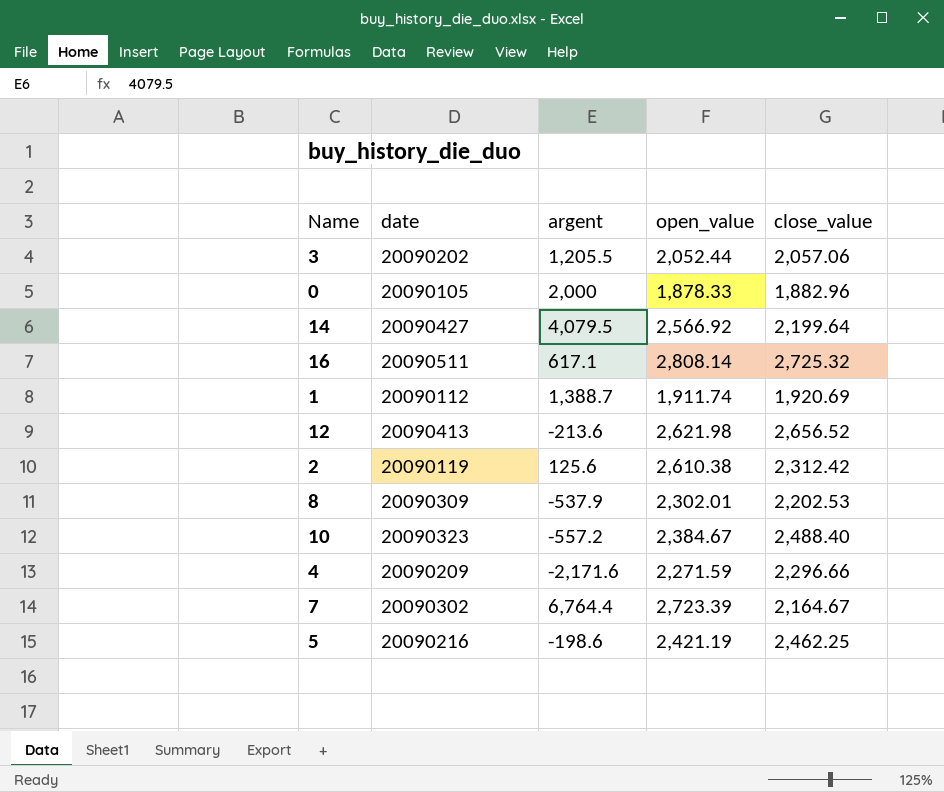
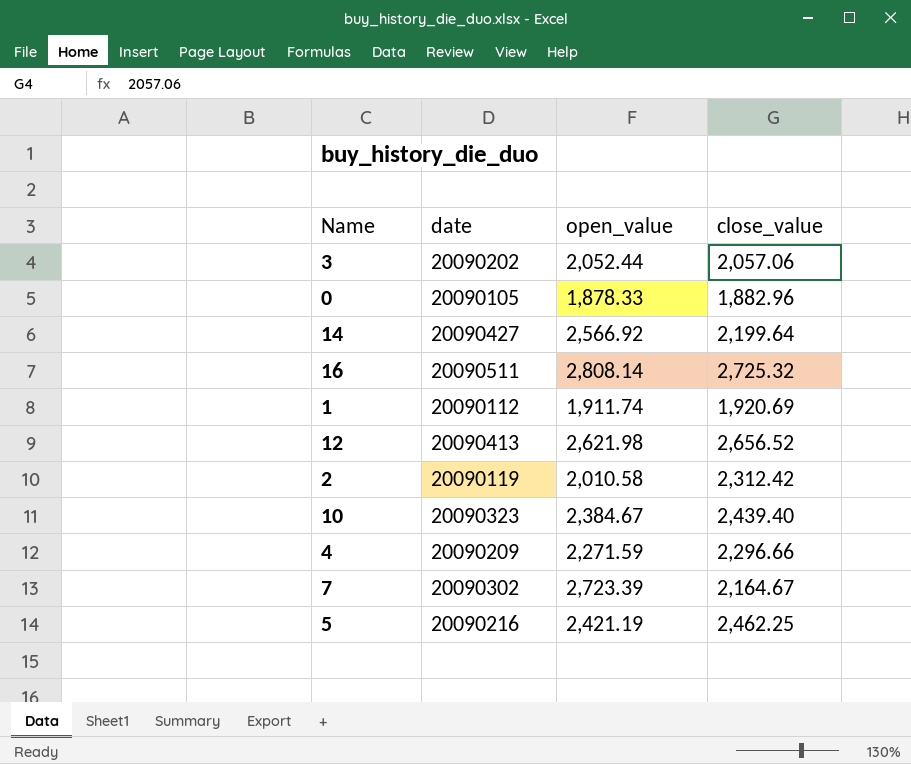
column argent | position: 3 -> none
row 8: 20090309 | -537.9 | 2,302.01 | 2,202.53 -> none
2 | open_value: 2,610.38 -> 2,010.58
10 | close_value: 2,488.40 -> 2,439.40

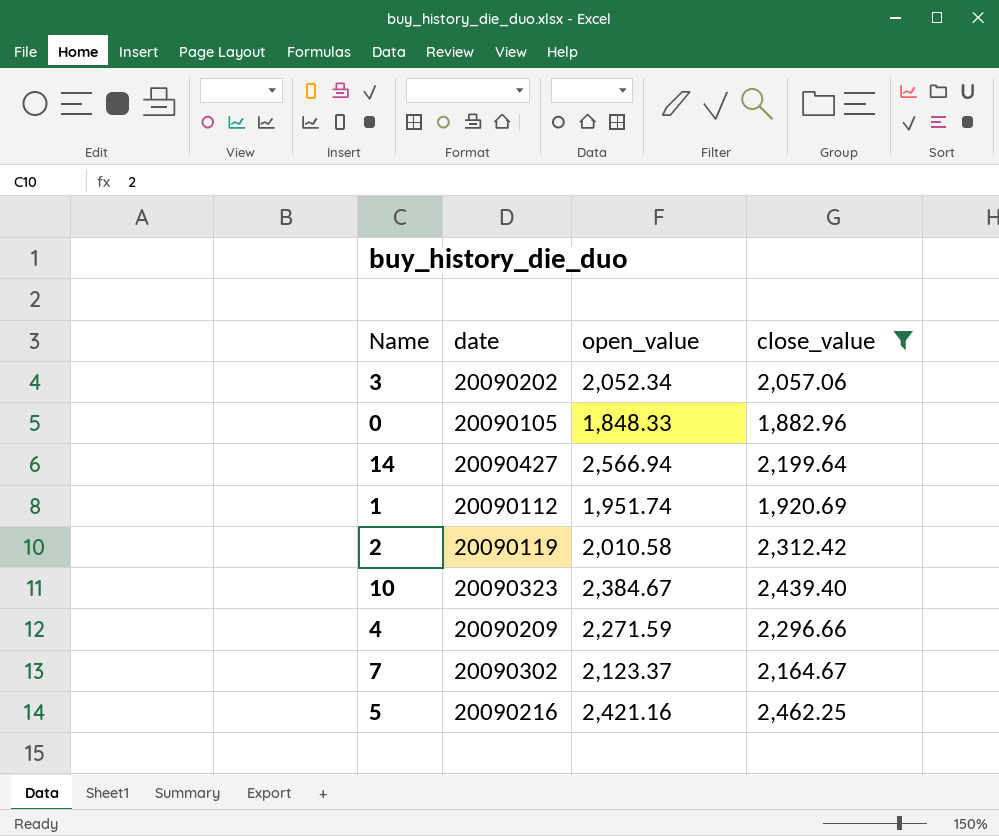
filter: none -> close_value <= 2,462.25
3 | open_value: 2,052.44 -> 2,052.34
0 | open_value: 1,878.33 -> 1,848.33
14 | open_value: 2,566.92 -> 2,566.94
1 | open_value: 1,911.74 -> 1,951.74
7 | open_value: 2,723.39 -> 2,123.37
5 | open_value: 2,421.19 -> 2,421.16

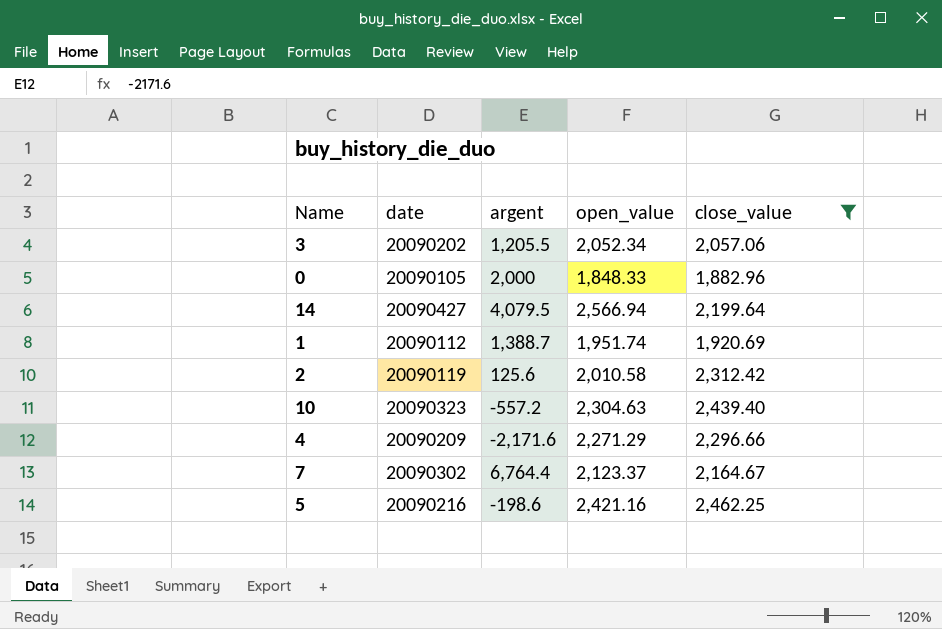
column argent | position: none -> 3
10 | open_value: 2,384.67 -> 2,304.63
4 | open_value: 2,271.59 -> 2,271.29

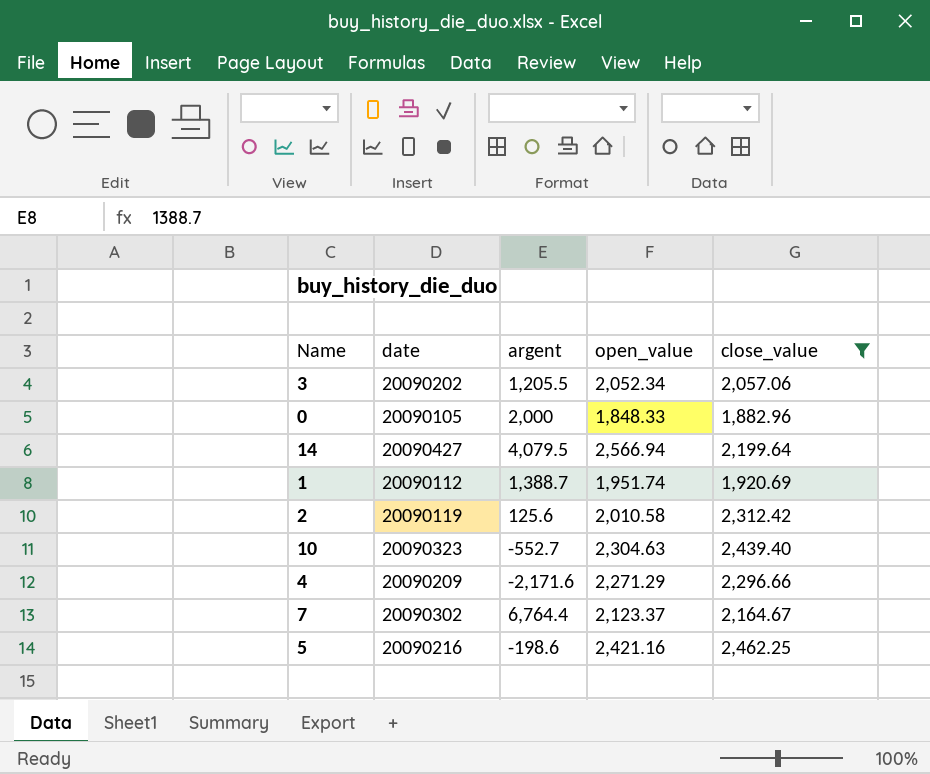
10 | argent: -557.2 -> -552.7

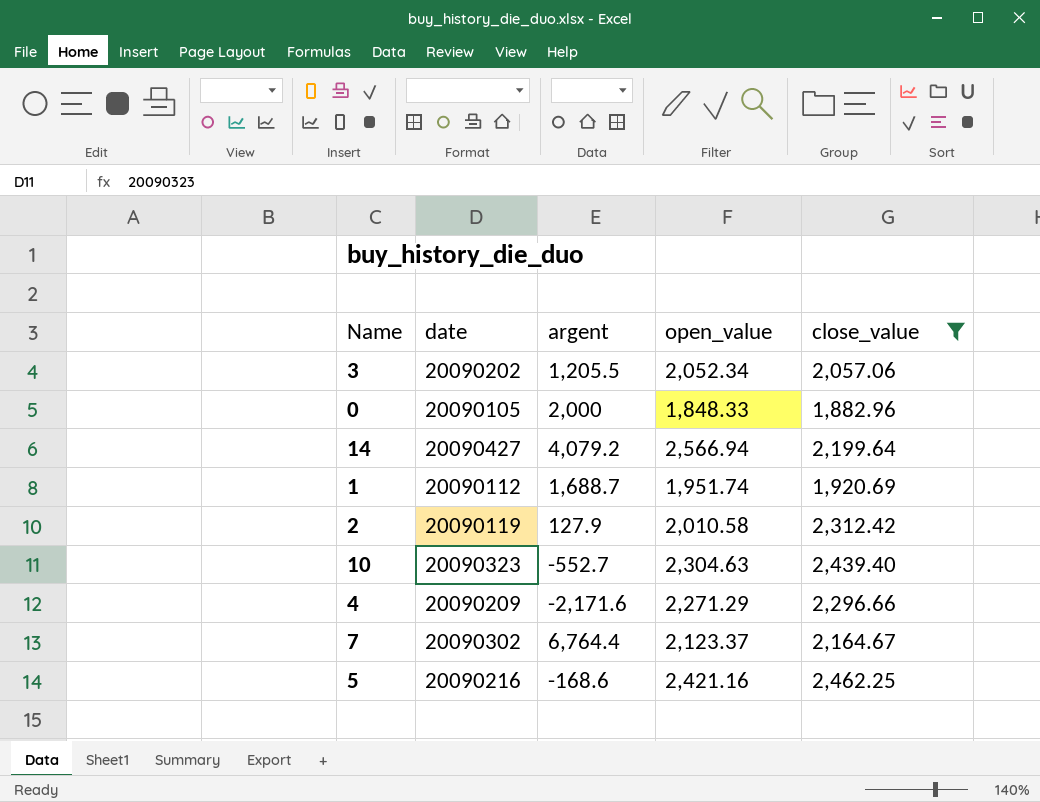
14 | argent: 4,079.5 -> 4,079.2
1 | argent: 1,388.7 -> 1,688.7
2 | argent: 125.6 -> 127.9
5 | argent: -198.6 -> -168.6

